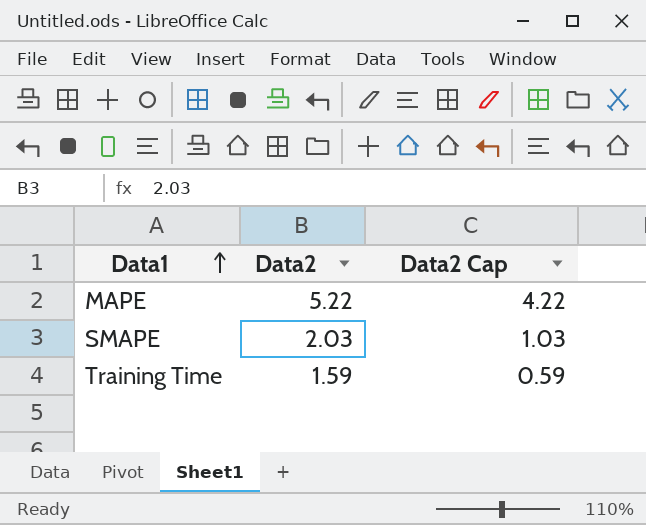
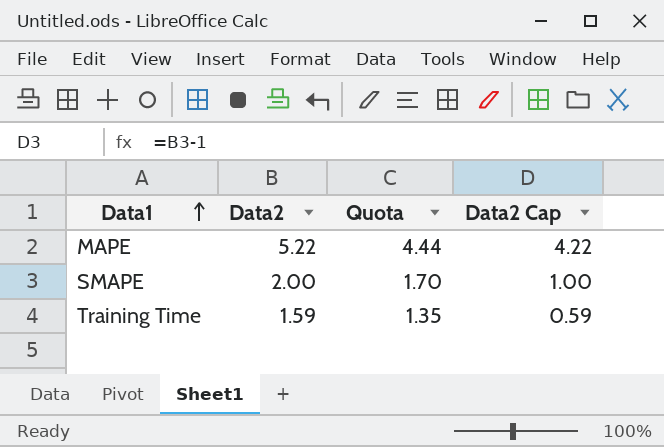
column Quota | formula: none -> [Data2] * 0.85
SMAPE | Data2: 2.03 -> 2.00
SMAPE | Data2 Cap: 1.03 -> 1.00

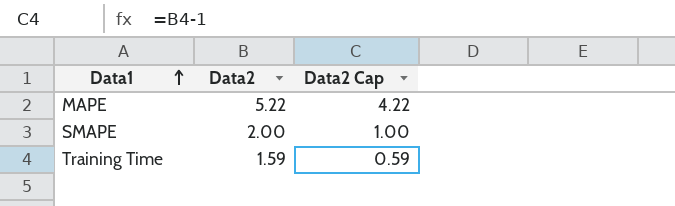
column Quota | formula: [Data2] * 0.85 -> none

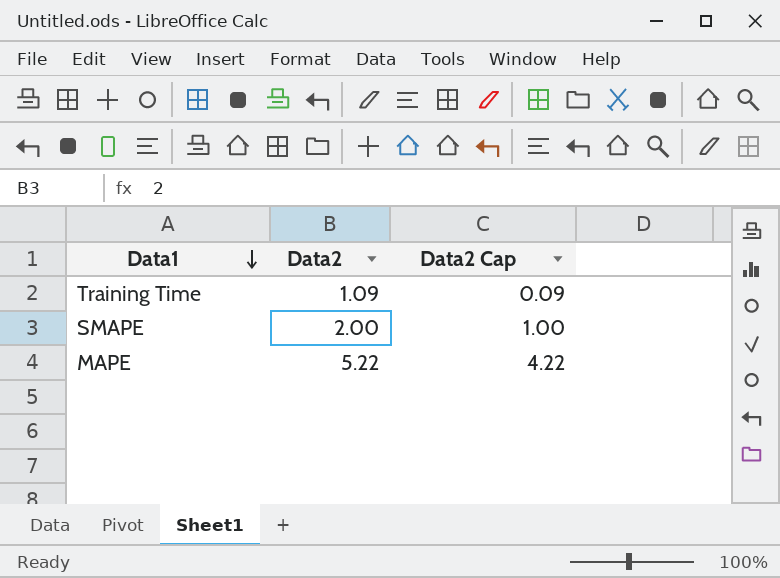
row order: Data1 ascending -> Data1 descending
Training Time | Data2: 1.59 -> 1.09
Training Time | Data2 Cap: 0.59 -> 0.09

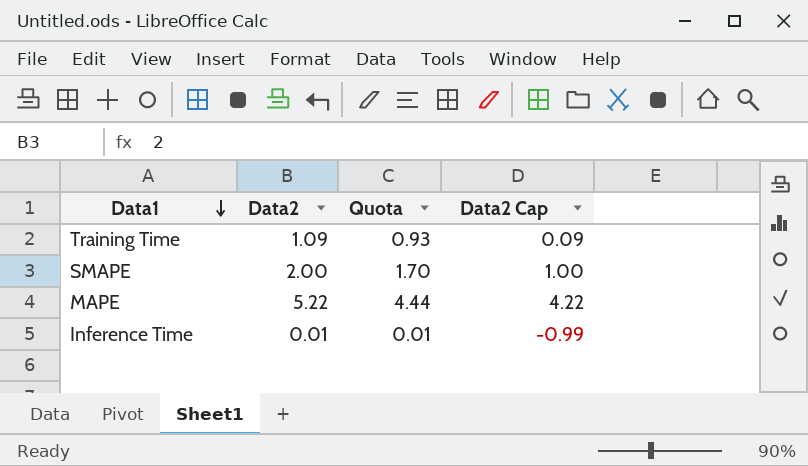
column Quota | formula: none -> [Data2] * 0.85
row Inference Time: none -> 0.01 | 0.01 | -0.99

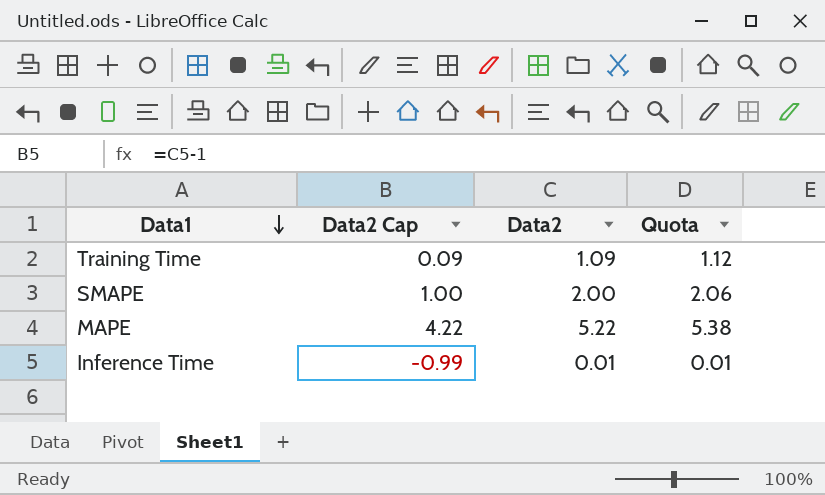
column Data2 Cap | position: 4 -> 2
column Quota | formula: [Data2] * 0.85 -> [Data2] * 1.03

